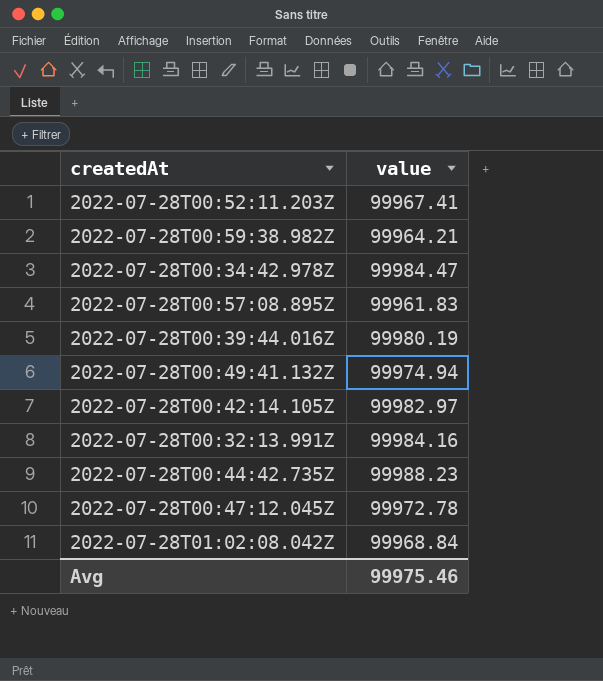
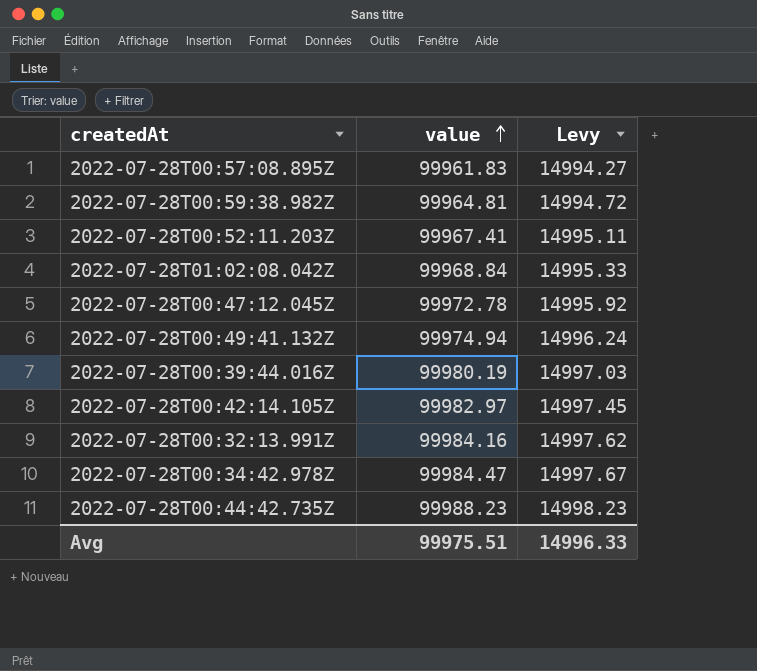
row order: none -> value ascending
column Levy | formula: none -> [value] * 0.15
2022-07-28T00:59:38.982Z | value: 99964.21 -> 99964.81
Avg | value: 99975.46 -> 99975.51

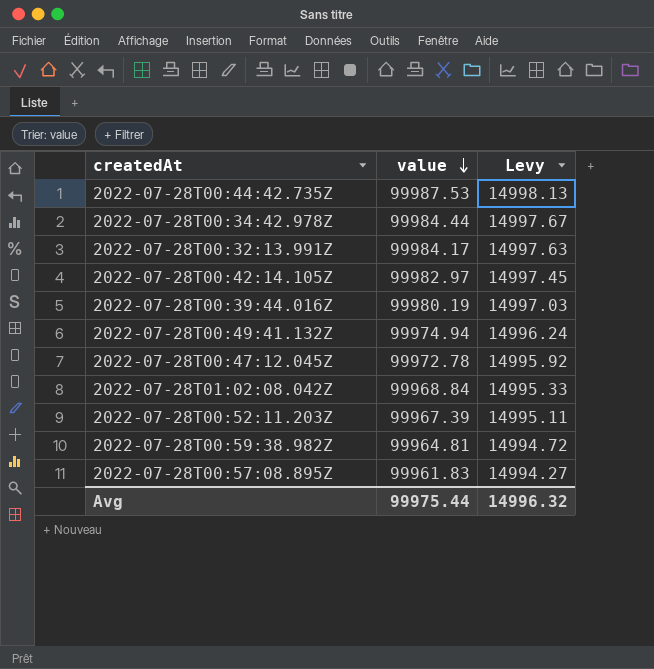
row order: value ascending -> value descending
2022-07-28T00:44:42.735Z | value: 99988.23 -> 99987.53
2022-07-28T00:44:42.735Z | Levy: 14998.23 -> 14998.13
2022-07-28T00:34:42.978Z | value: 99984.47 -> 99984.44
2022-07-28T00:32:13.991Z | value: 99984.16 -> 99984.17
2022-07-28T00:32:13.991Z | Levy: 14997.62 -> 14997.63
2022-07-28T00:52:11.203Z | value: 99967.41 -> 99967.39
Avg | value: 99975.51 -> 99975.44
Avg | Levy: 14996.33 -> 14996.32

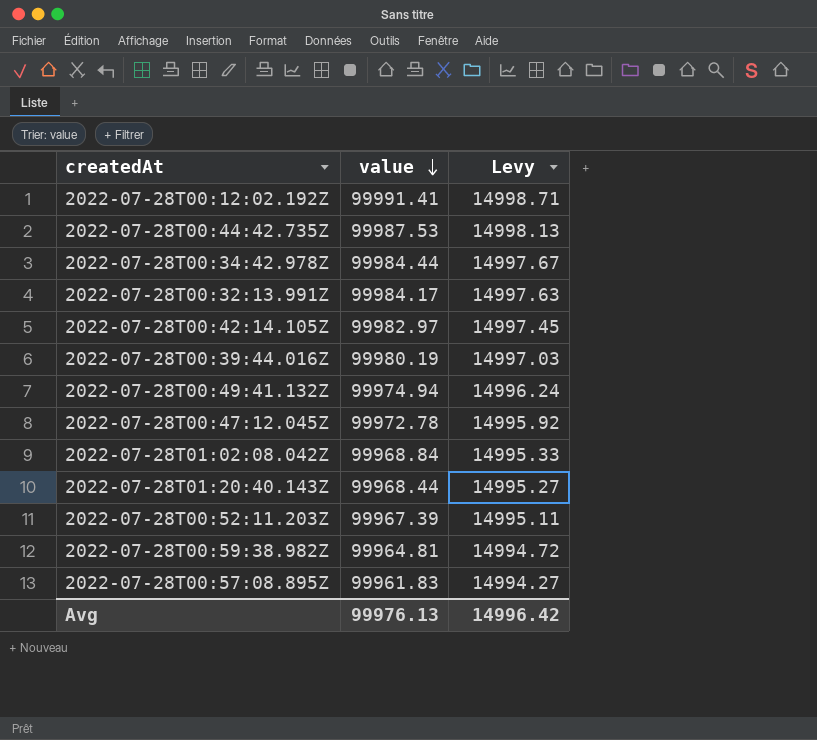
row 2022-07-28T00:12:02.192Z: none -> 99991.41 | 14998.71
row 2022-07-28T01:20:40.143Z: none -> 99968.44 | 14995.27
Avg | value: 99975.44 -> 99976.13
Avg | Levy: 14996.32 -> 14996.42

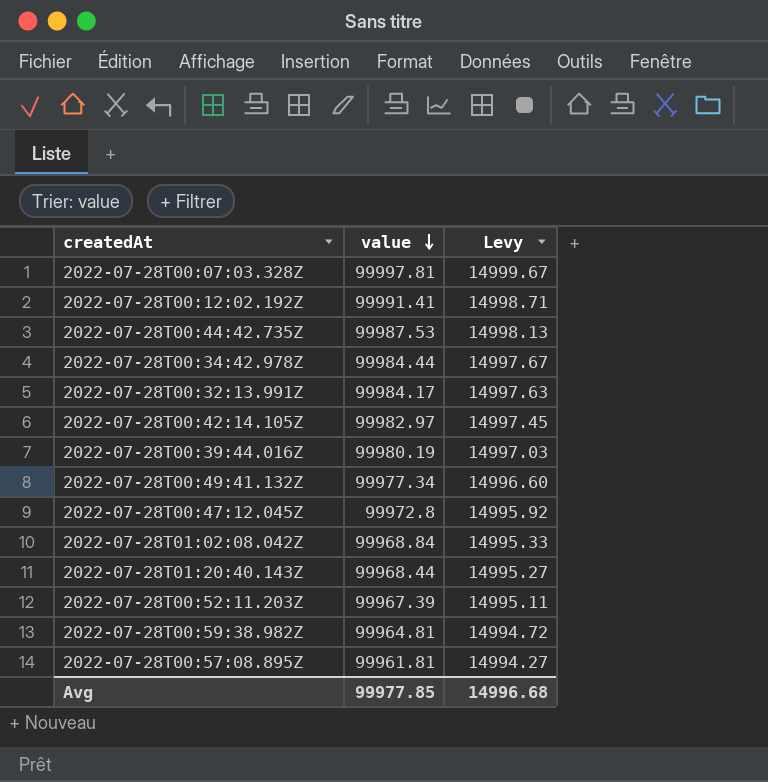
row 2022-07-28T00:07:03.328Z: none -> 99997.81 | 14999.67
2022-07-28T00:49:41.132Z | value: 99974.94 -> 99977.34
2022-07-28T00:49:41.132Z | Levy: 14996.24 -> 14996.60
2022-07-28T00:47:12.045Z | value: 99972.78 -> 99972.8
2022-07-28T00:57:08.895Z | value: 99961.83 -> 99961.81
Avg | value: 99976.13 -> 99977.85
Avg | Levy: 14996.42 -> 14996.68

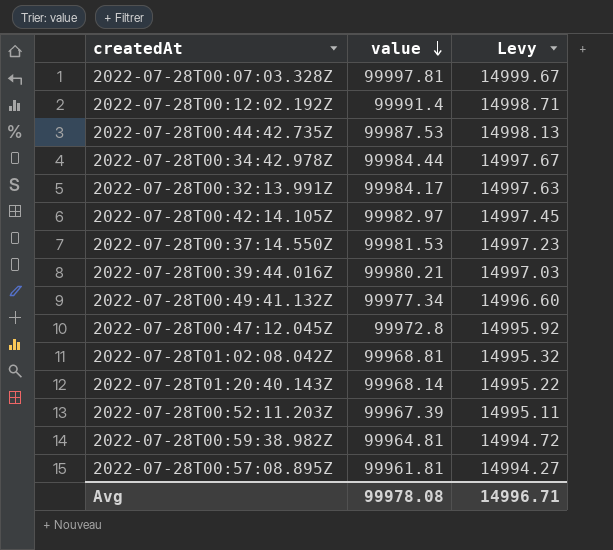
2022-07-28T00:12:02.192Z | value: 99991.41 -> 99991.4
row 2022-07-28T00:37:14.550Z: none -> 99981.53 | 14997.23
2022-07-28T00:39:44.016Z | value: 99980.19 -> 99980.21
2022-07-28T01:02:08.042Z | value: 99968.84 -> 99968.81
2022-07-28T01:02:08.042Z | Levy: 14995.33 -> 14995.32
2022-07-28T01:20:40.143Z | value: 99968.44 -> 99968.14
2022-07-28T01:20:40.143Z | Levy: 14995.27 -> 14995.22
Avg | value: 99977.85 -> 99978.08
Avg | Levy: 14996.68 -> 14996.71

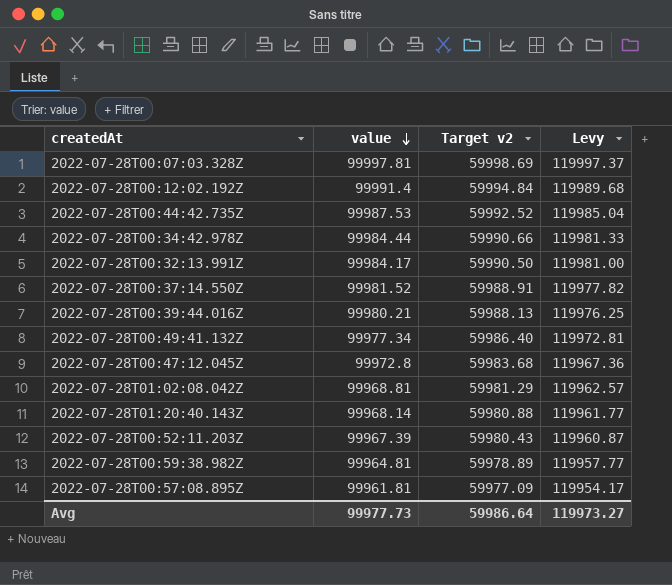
column Target v2 | formula: none -> [value] * 0.6
column Levy | formula: [value] * 0.15 -> [value] * 1.2
row 2022-07-28T00:42:14.105Z: 99982.97 | 14997.45 -> none
2022-07-28T00:37:14.550Z | value: 99981.53 -> 99981.52
Avg | value: 99978.08 -> 99977.73
Avg | Levy: 14996.71 -> 119973.27

